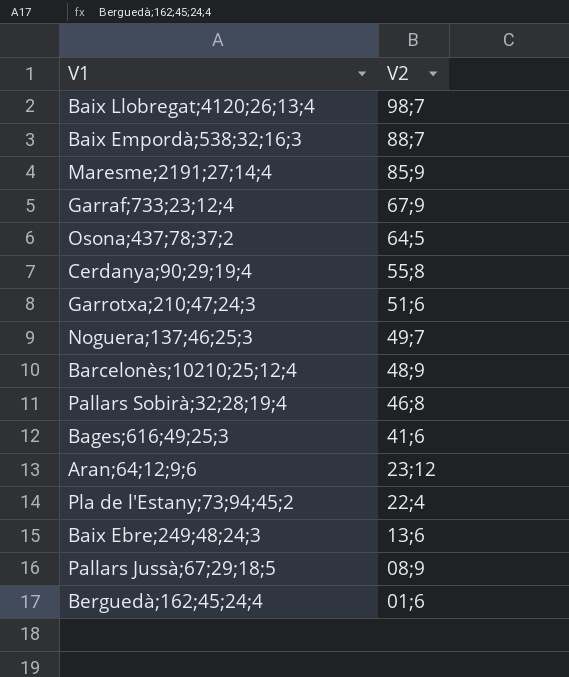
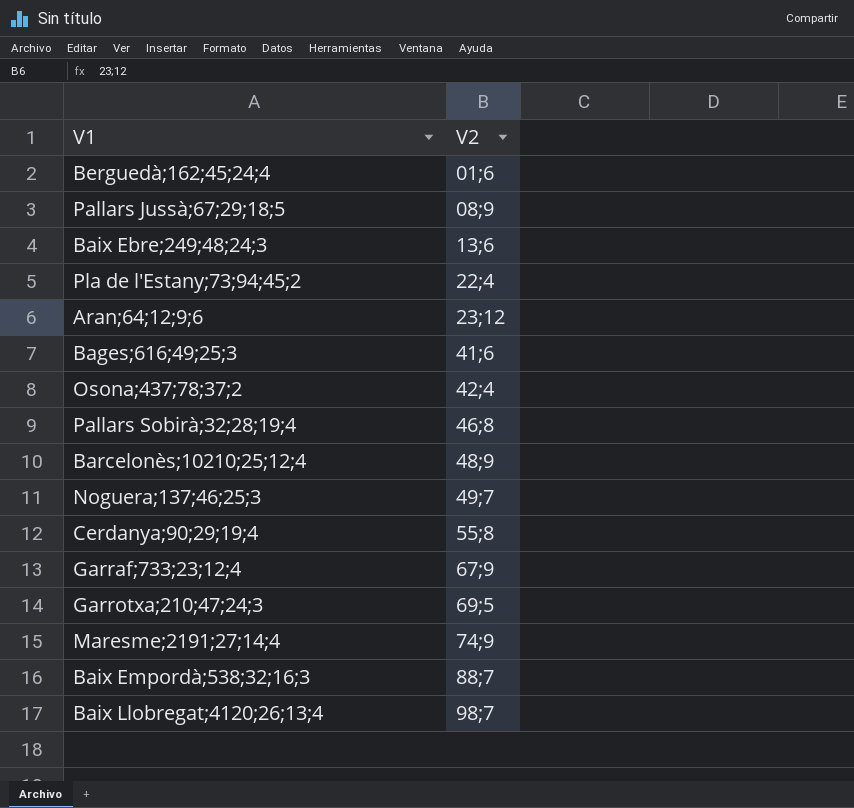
row order: V2 descending -> V2 ascending
Osona;437;78;37;2 | V2: 64;5 -> 42;4
Garrotxa;210;47;24;3 | V2: 51;6 -> 69;5
Maresme;2191;27;14;4 | V2: 85;9 -> 74;9

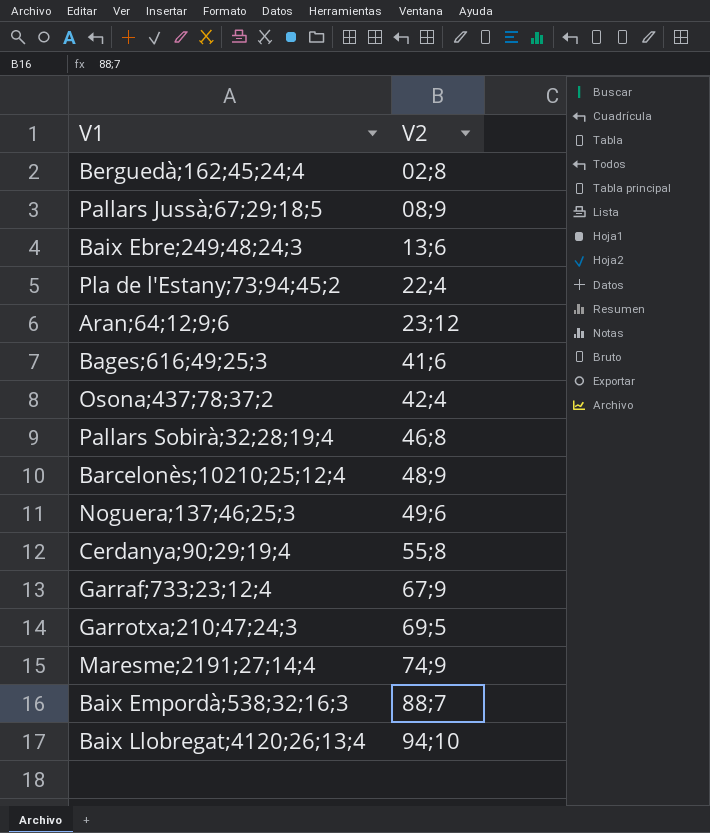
Berguedà;162;45;24;4 | V2: 01;6 -> 02;8
Noguera;137;46;25;3 | V2: 49;7 -> 49;6
Baix Llobregat;4120;26;13;4 | V2: 98;7 -> 94;10

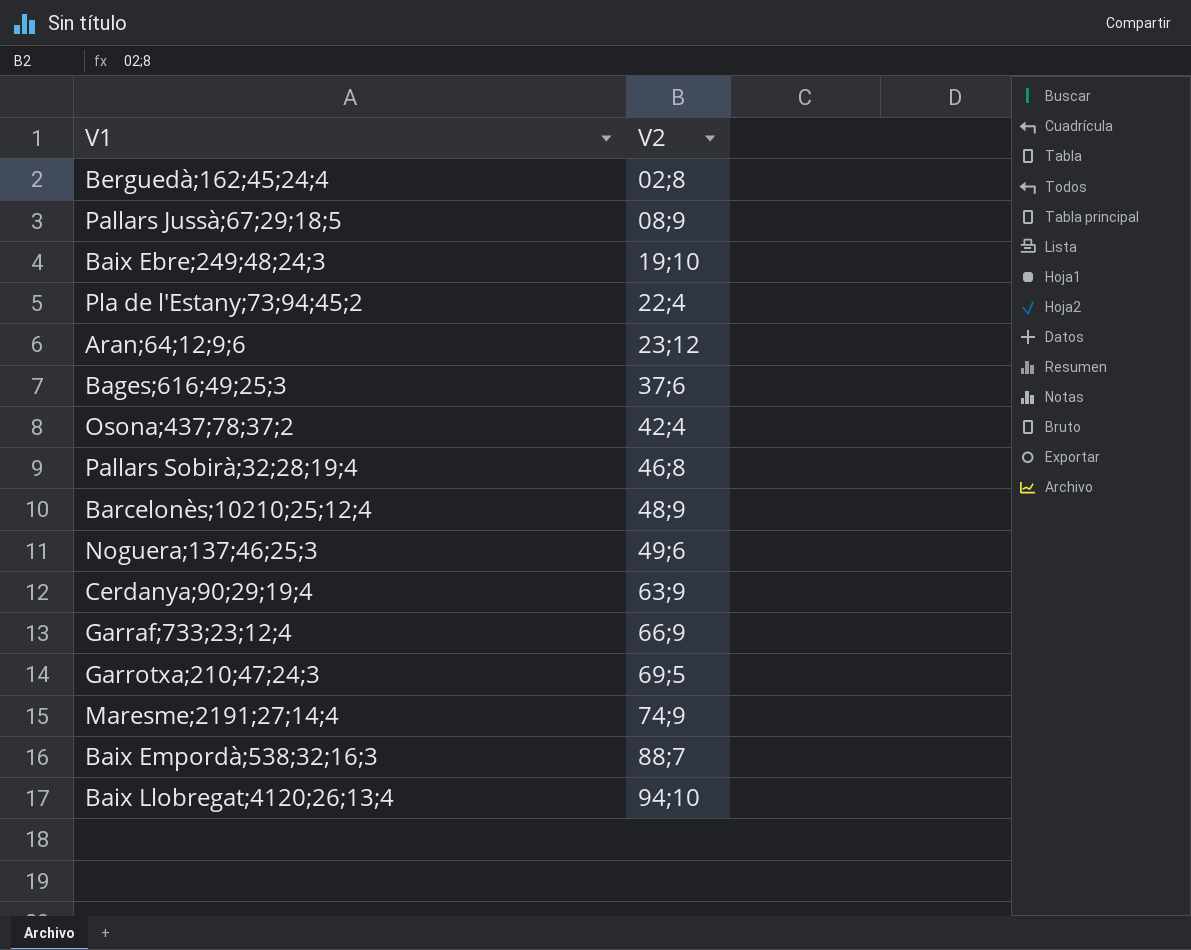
Baix Ebre;249;48;24;3 | V2: 13;6 -> 19;10
Bages;616;49;25;3 | V2: 41;6 -> 37;6
Cerdanya;90;29;19;4 | V2: 55;8 -> 63;9
Garraf;733;23;12;4 | V2: 67;9 -> 66;9

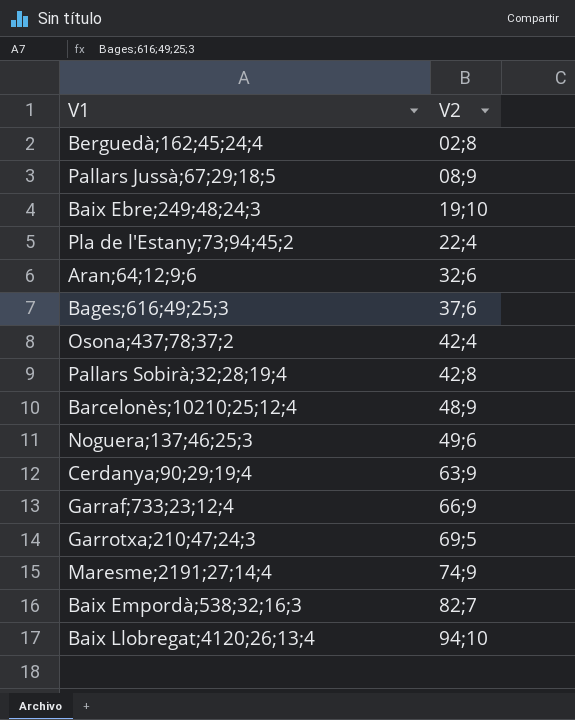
Aran;64;12;9;6 | V2: 23;12 -> 32;6
Pallars Sobirà;32;28;19;4 | V2: 46;8 -> 42;8
Baix Empordà;538;32;16;3 | V2: 88;7 -> 82;7

